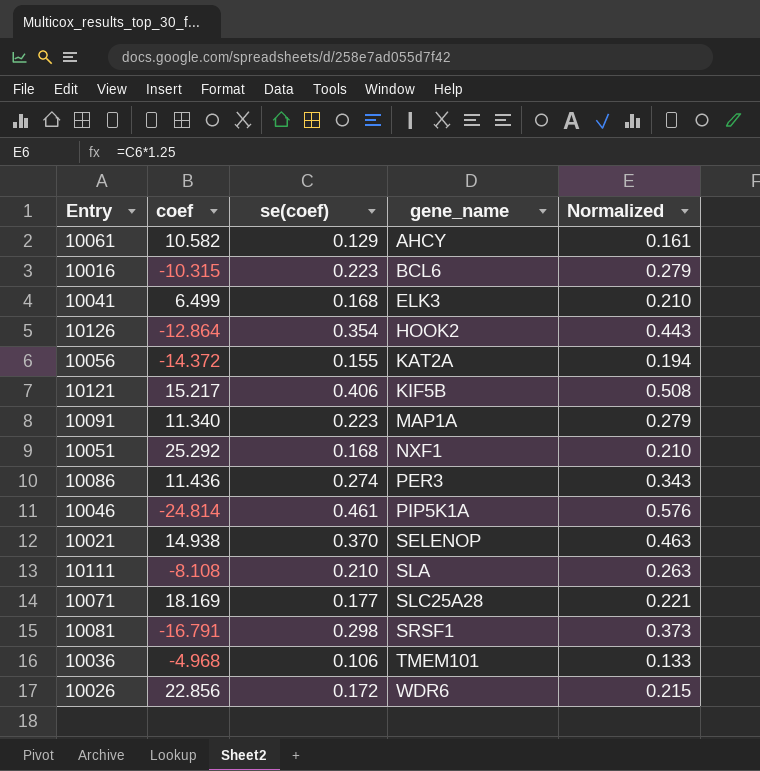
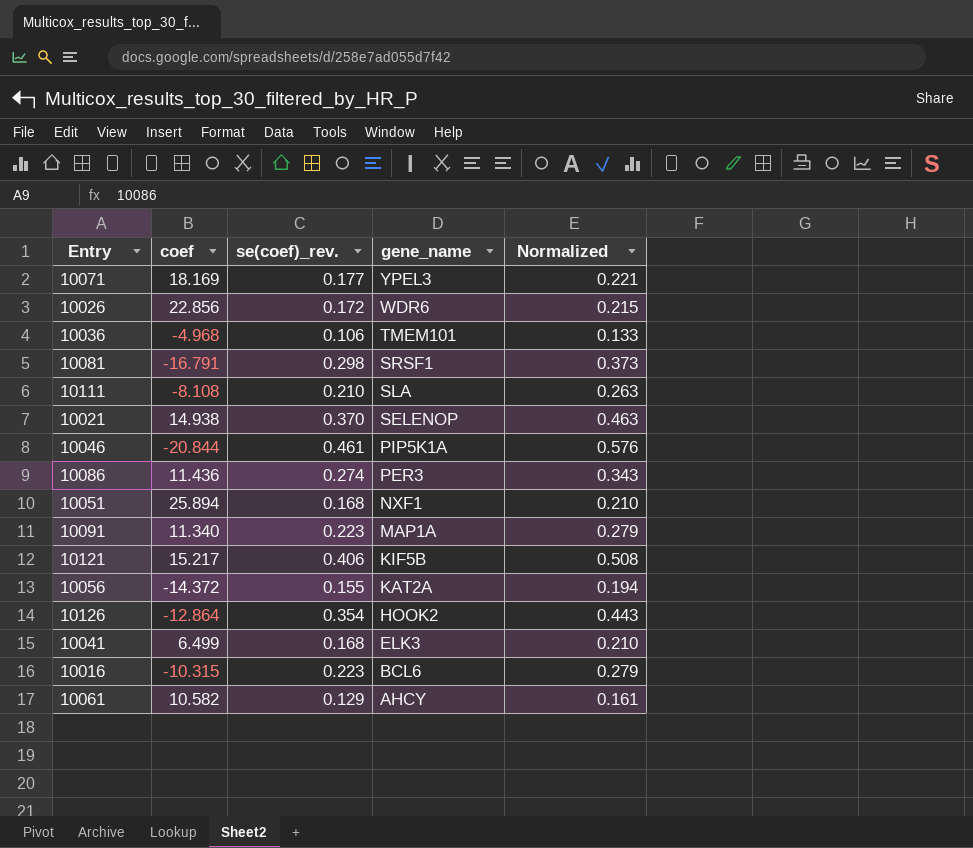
row order: gene_name ascending -> gene_name descending
column name: se(coef) -> se(coef)_rev.
10071 | gene_name: SLC25A28 -> YPEL3
10046 | coef: -24.814 -> -20.844
10051 | coef: 25.292 -> 25.894

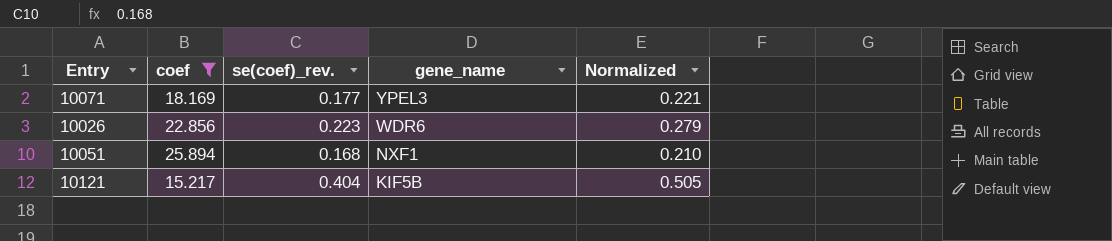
filter: none -> coef >= 15.217
10026 | se(coef)_rev.: 0.172 -> 0.223
10026 | Normalized: 0.215 -> 0.279
10121 | se(coef)_rev.: 0.406 -> 0.404
10121 | Normalized: 0.508 -> 0.505

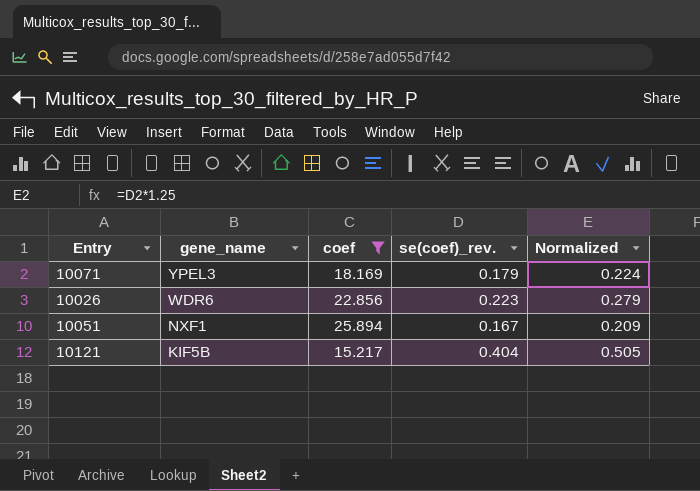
column gene_name | position: 4 -> 2
10071 | se(coef)_rev.: 0.177 -> 0.179
10071 | Normalized: 0.221 -> 0.224
10051 | se(coef)_rev.: 0.168 -> 0.167
10051 | Normalized: 0.210 -> 0.209

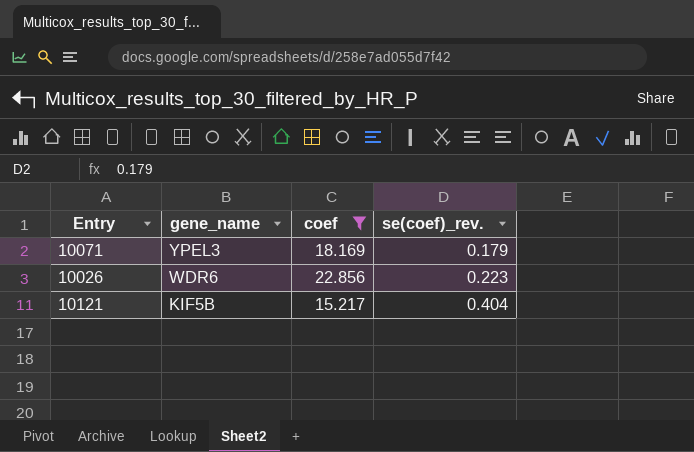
column Normalized | formula: [se(coef)_rev.] * 1.25 -> none
row 10051: NXF1 | 25.894 | 0.167 | 0.209 -> none

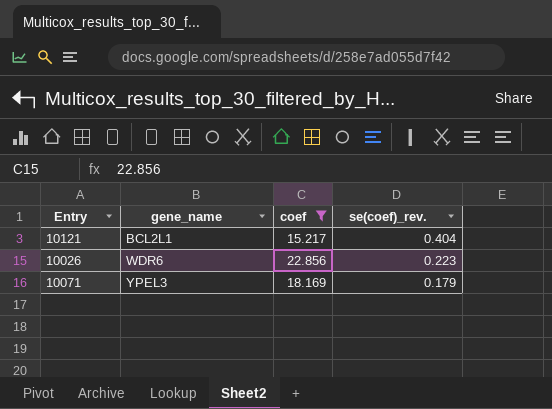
row order: gene_name descending -> gene_name ascending
10121 | gene_name: KIF5B -> BCL2L1

